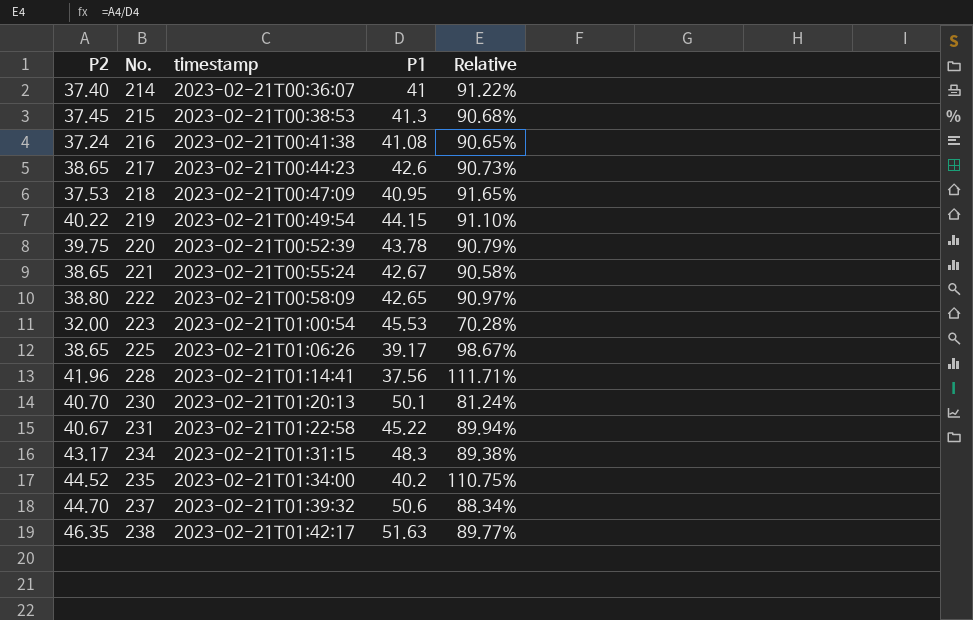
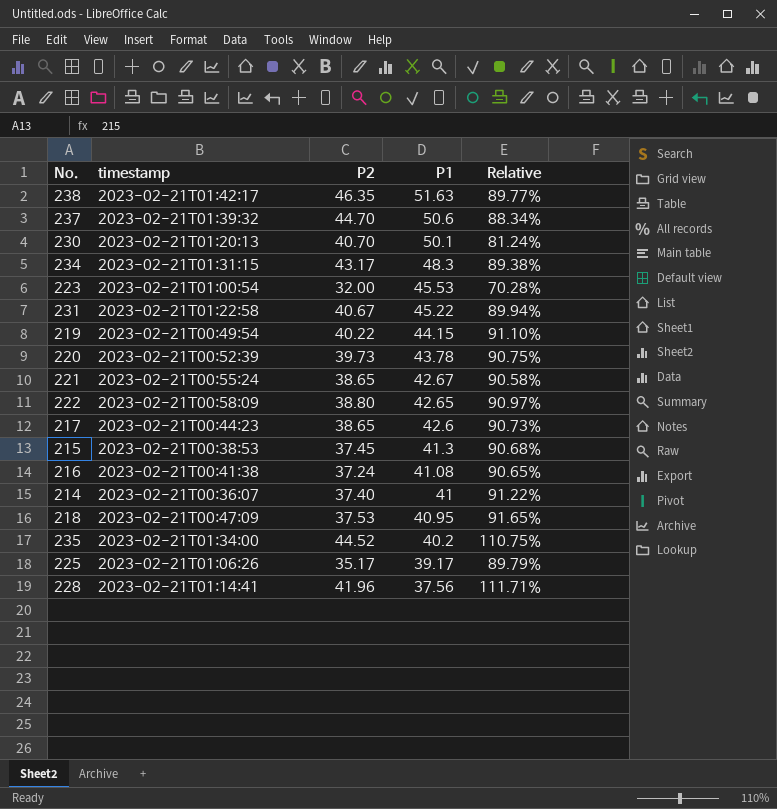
row order: No. ascending -> P1 descending
column P2 | position: 1 -> 3
220 | P2: 39.75 -> 39.73
220 | Relative: 90.79% -> 90.75%
225 | P2: 38.65 -> 35.17
225 | Relative: 98.67% -> 89.79%

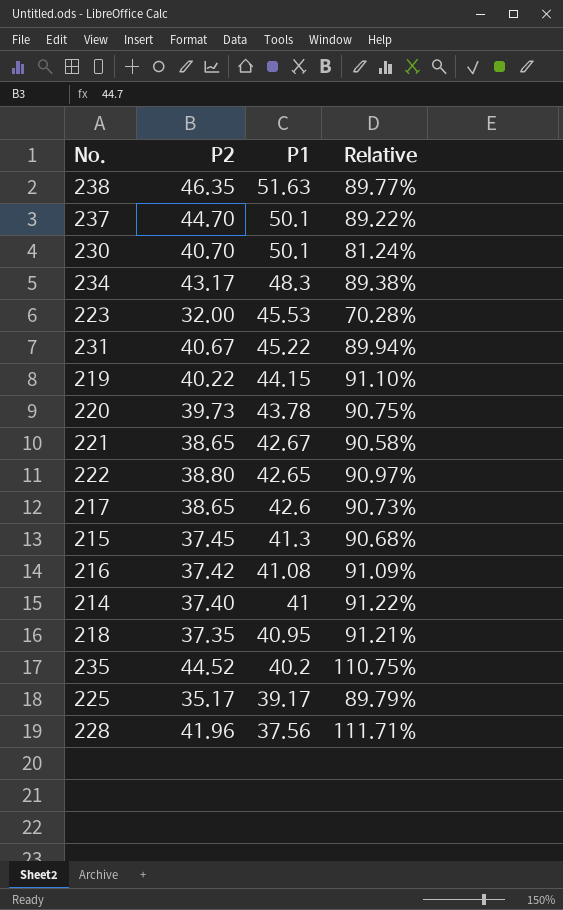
column timestamp | position: 2 -> none
237 | P1: 50.6 -> 50.1
237 | Relative: 88.34% -> 89.22%
216 | P2: 37.24 -> 37.42
216 | Relative: 90.65% -> 91.09%
218 | P2: 37.53 -> 37.35
218 | Relative: 91.65% -> 91.21%

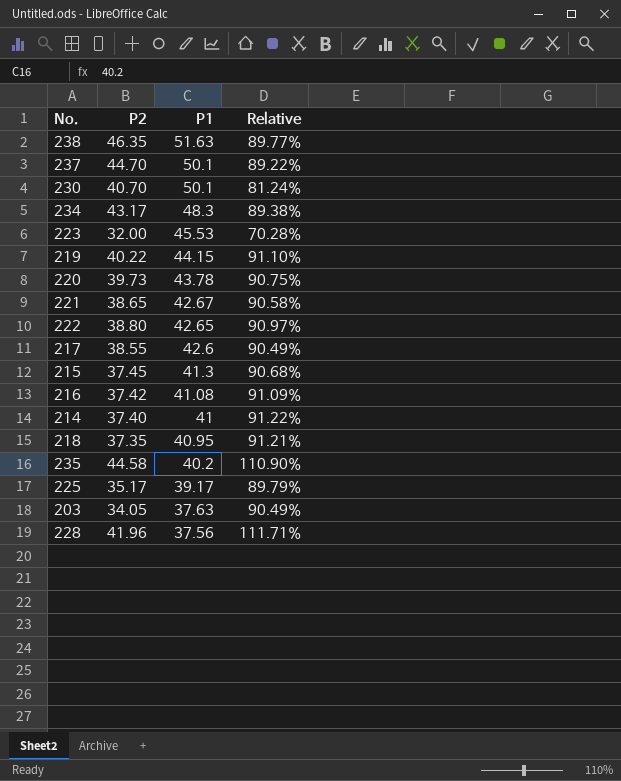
row 231: 40.67 | 45.22 | 89.94% -> none
217 | P2: 38.65 -> 38.55
217 | Relative: 90.73% -> 90.49%
235 | P2: 44.52 -> 44.58
235 | Relative: 110.75% -> 110.90%
row 203: none -> 34.05 | 37.63 | 90.49%

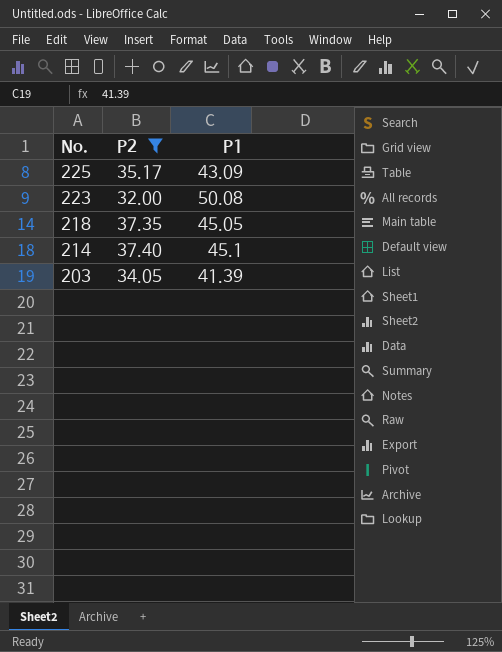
filter: none -> P2 <= 37.40
row order: P1 descending -> No. descending
column Relative | formula: [P2] / [P1] -> none
225 | P1: 39.17 -> 43.09
223 | P1: 45.53 -> 50.08
218 | P1: 40.95 -> 45.05
214 | P1: 41 -> 45.1
203 | P1: 37.63 -> 41.39

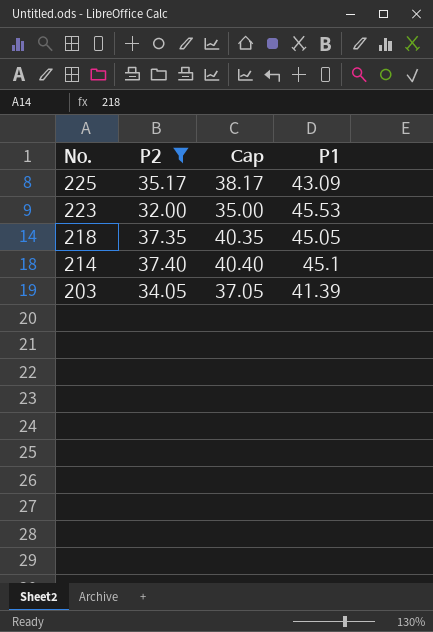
column Cap | formula: none -> [P2] + 3
223 | P1: 50.08 -> 45.53

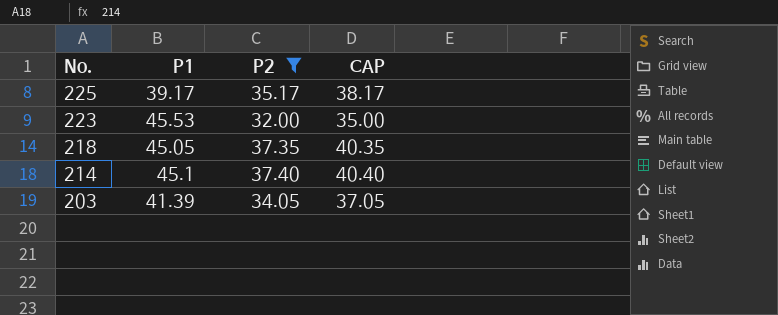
column P1 | position: 4 -> 2
column name: Cap -> CAP
225 | P1: 43.09 -> 39.17

